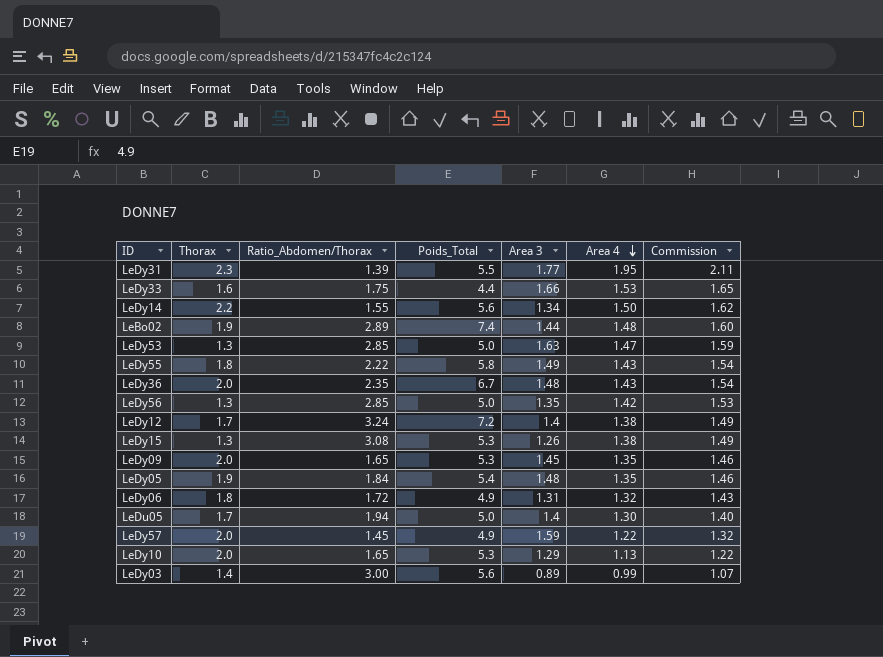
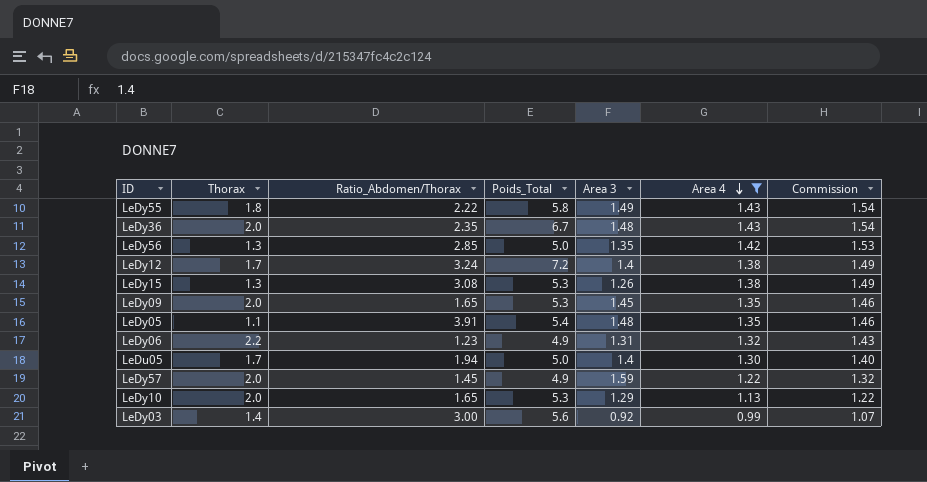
filter: none -> Area 4 <= 1.43
LeDy05 | Thorax: 1.9 -> 1.1
LeDy05 | Ratio_Abdomen/Thorax: 1.84 -> 3.91
LeDy06 | Thorax: 1.8 -> 2.2
LeDy06 | Ratio_Abdomen/Thorax: 1.72 -> 1.23
LeDy03 | Area 3: 0.89 -> 0.92

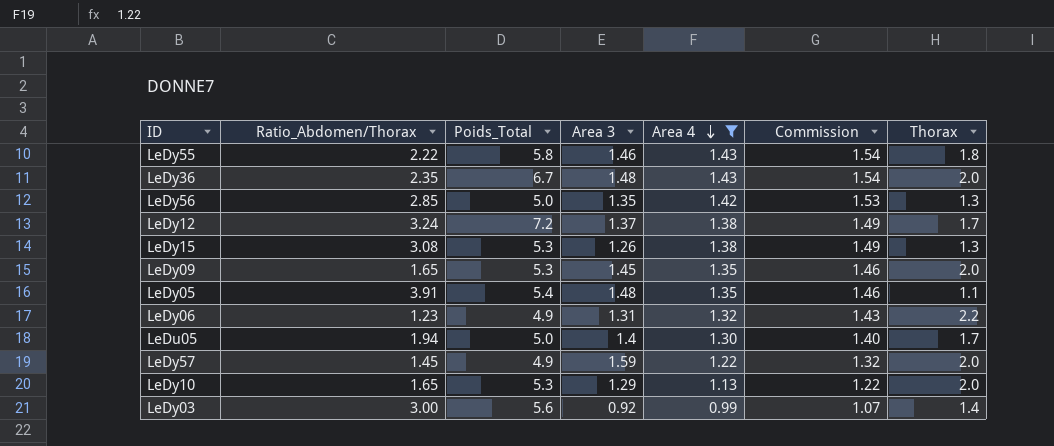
column Thorax | position: 2 -> 7
LeDy55 | Area 3: 1.49 -> 1.46
LeDy12 | Area 3: 1.4 -> 1.37

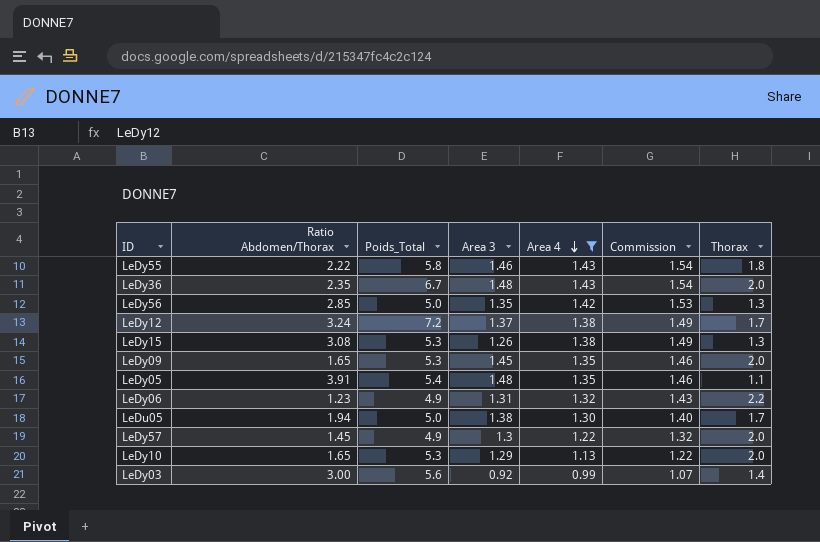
column name: Ratio_Abdomen/Thorax -> Ratio Abdomen/Thorax
LeDu05 | Area 3: 1.4 -> 1.38
LeDy57 | Area 3: 1.59 -> 1.3

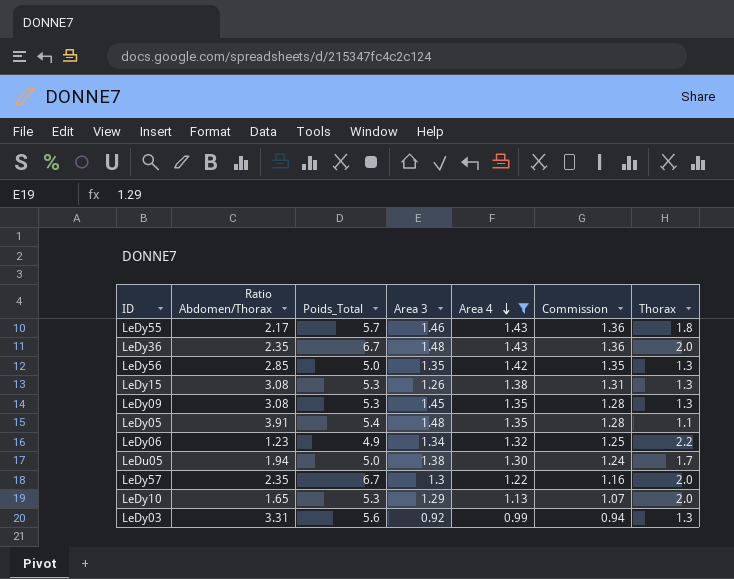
column Commission | formula: [Area 4] * 1.08 -> [Area 4] * 0.95
row LeDy12: 3.24 | 7.2 | 1.37 | 1.38 | 1.49 | 1.7 -> none
LeDy55 | Ratio Abdomen/Thorax: 2.22 -> 2.17
LeDy55 | Poids_Total: 5.8 -> 5.7
LeDy09 | Ratio Abdomen/Thorax: 1.65 -> 3.08
LeDy09 | Thorax: 2.0 -> 1.3
LeDy06 | Area 3: 1.31 -> 1.34
LeDy57 | Ratio Abdomen/Thorax: 1.45 -> 2.35
LeDy57 | Poids_Total: 4.9 -> 6.7
LeDy03 | Ratio Abdomen/Thorax: 3.00 -> 3.31
LeDy03 | Thorax: 1.4 -> 1.3

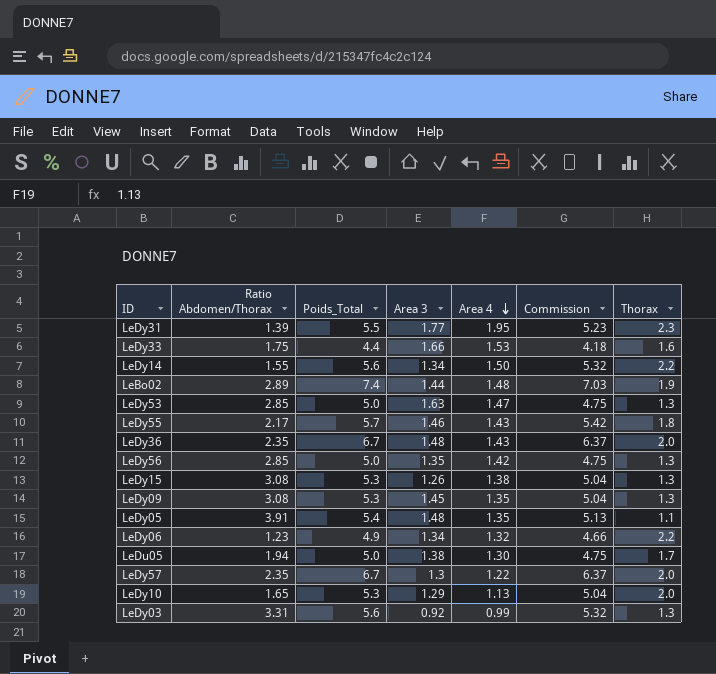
filter: Area 4 <= 1.43 -> none
column Commission | formula: [Area 4] * 0.95 -> [Poids_Total] * 0.95

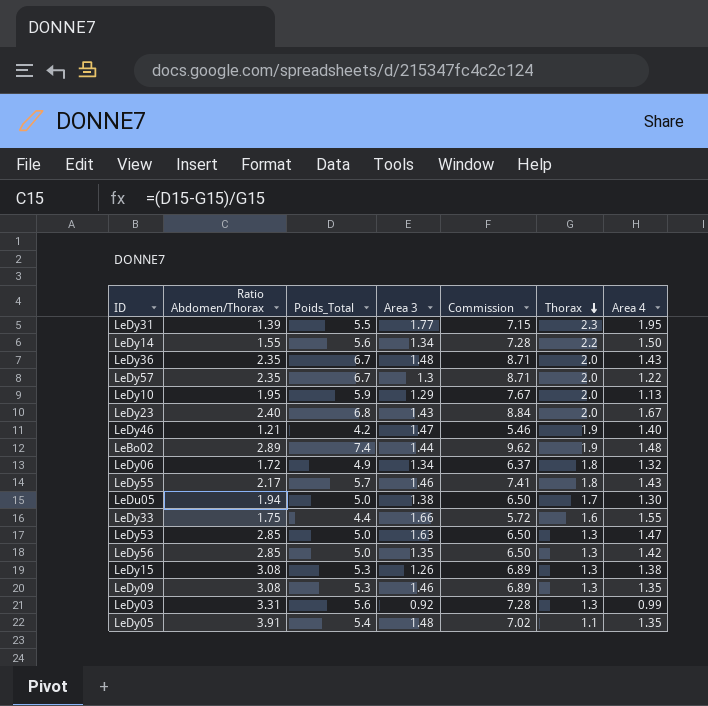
row order: Area 4 descending -> Thorax descending
column Commission | formula: [Poids_Total] * 0.95 -> [Poids_Total] * 1.3
column Area 4 | position: 5 -> 7
LeDy10 | Ratio Abdomen/Thorax: 1.65 -> 1.95
LeDy10 | Poids_Total: 5.3 -> 5.9
row LeDy23: none -> 2.40 | 6.8 | 1.43 | 8.84 | 2.0 | 1.67
row LeDy46: none -> 1.21 | 4.2 | 1.47 | 5.46 | 1.9 | 1.40
LeDy06 | Ratio Abdomen/Thorax: 1.23 -> 1.72
LeDy06 | Thorax: 2.2 -> 1.8
LeDy33 | Area 4: 1.53 -> 1.55
LeDy09 | Area 3: 1.45 -> 1.46

